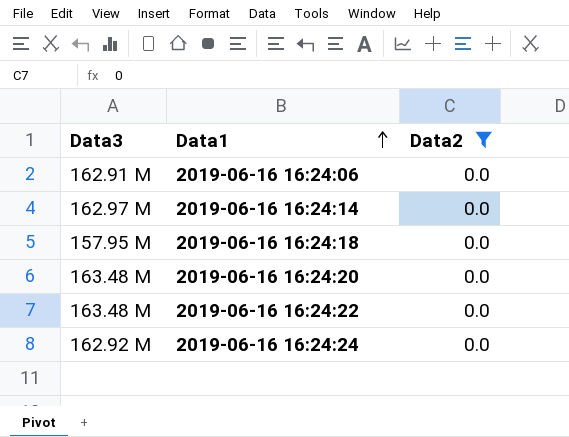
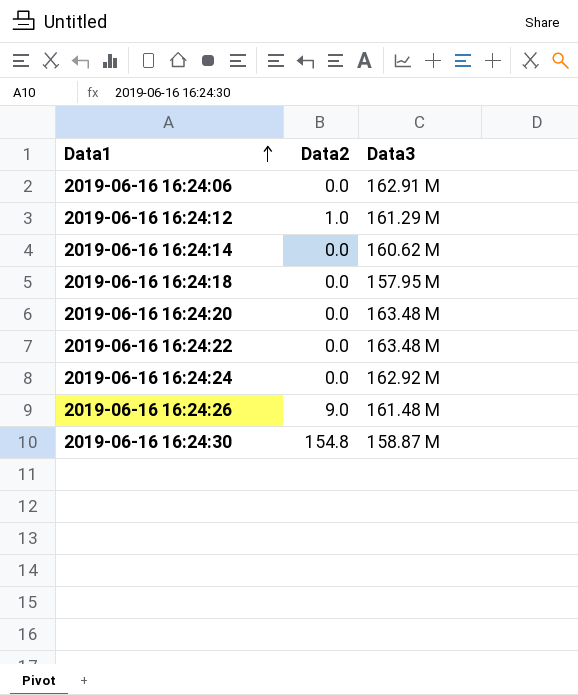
filter: Data2 = 0.0 -> none
column Data3 | position: 1 -> 3
2019-06-16 16:24:14 | Data3: 162.97 M -> 160.62 M

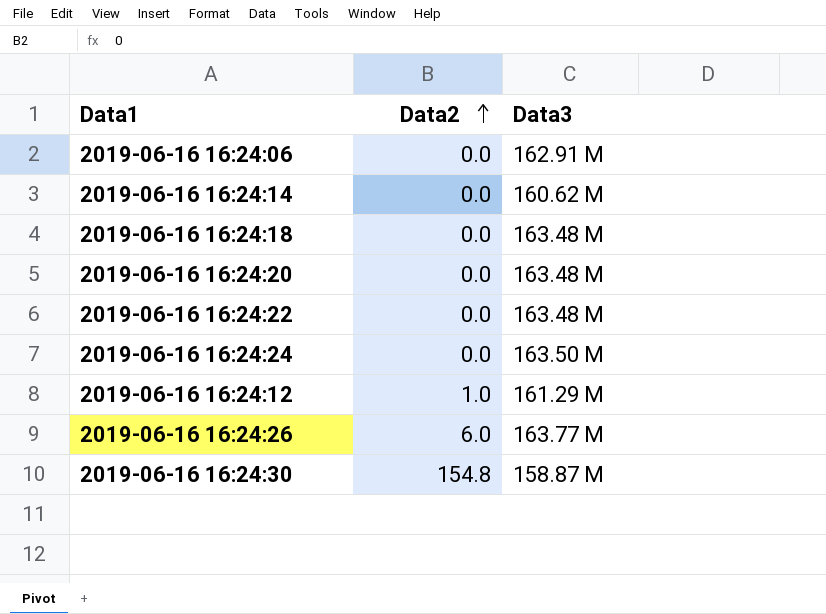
row order: Data1 ascending -> Data2 ascending
2019-06-16 16:24:18 | Data3: 157.95 M -> 163.48 M
2019-06-16 16:24:24 | Data3: 162.92 M -> 163.50 M
2019-06-16 16:24:26 | Data2: 9.0 -> 6.0
2019-06-16 16:24:26 | Data3: 161.48 M -> 163.77 M

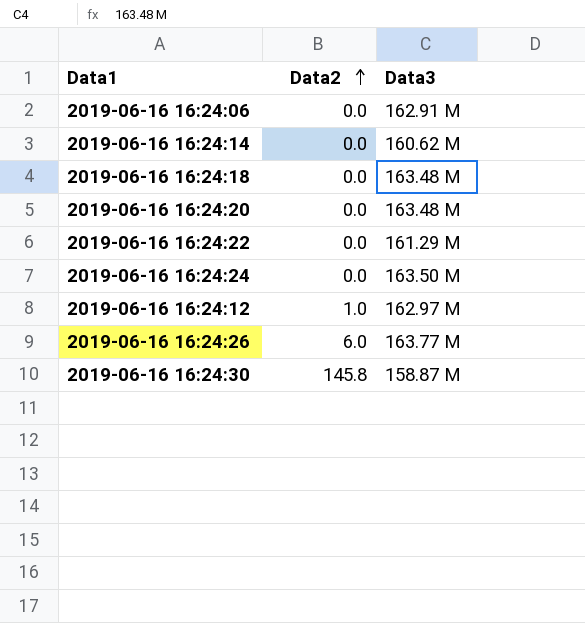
2019-06-16 16:24:22 | Data3: 163.48 M -> 161.29 M
2019-06-16 16:24:12 | Data3: 161.29 M -> 162.97 M
2019-06-16 16:24:30 | Data2: 154.8 -> 145.8

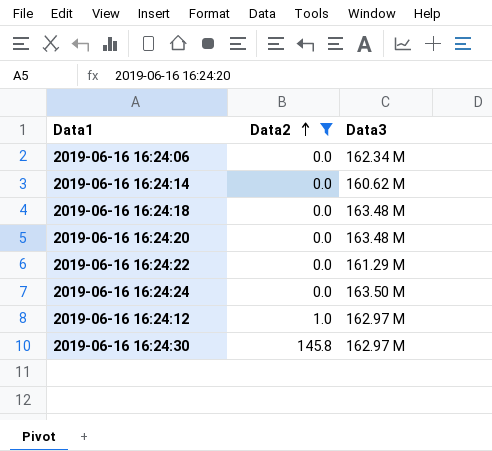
filter: none -> Data2 != 6.0
2019-06-16 16:24:06 | Data3: 162.91 M -> 162.34 M
2019-06-16 16:24:30 | Data3: 158.87 M -> 162.97 M

